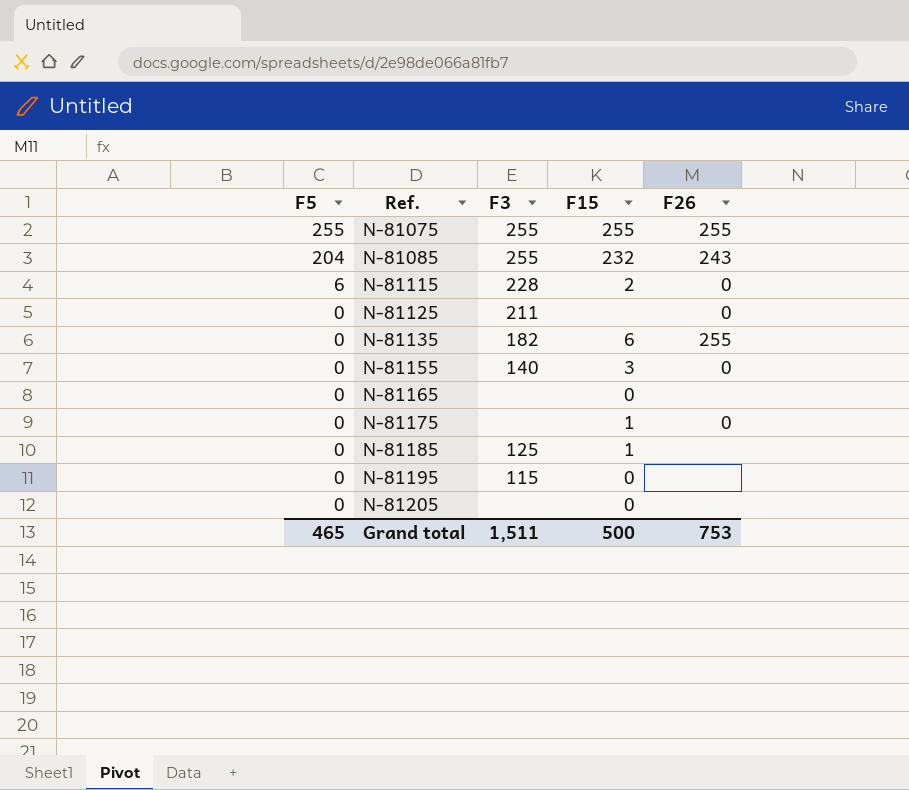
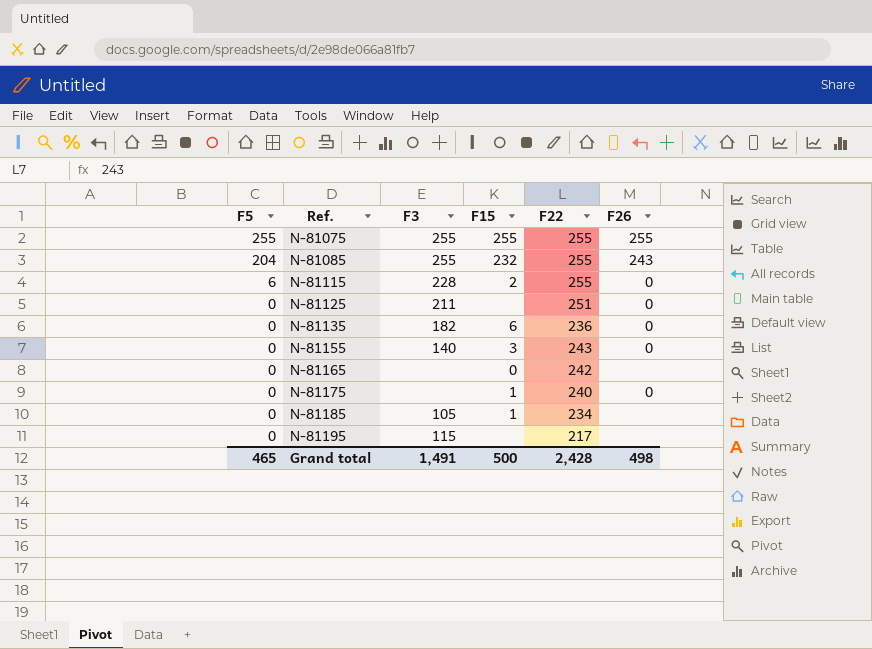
column F22 | position: none -> 5
row N-81205: 0 | none | 0 | none -> none
N-81135 | F26: 255 -> 0
N-81185 | F3: 125 -> 105
N-81195 | F15: 0 -> none
Grand total | F3: 1,511 -> 1,491
Grand total | F26: 753 -> 498

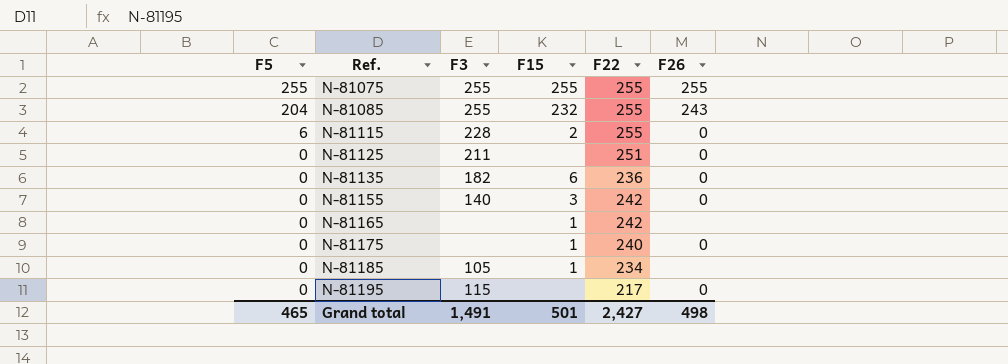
N-81155 | F22: 243 -> 242
N-81165 | F15: 0 -> 1
N-81195 | F26: none -> 0
Grand total | F15: 500 -> 501
Grand total | F22: 2,428 -> 2,427

